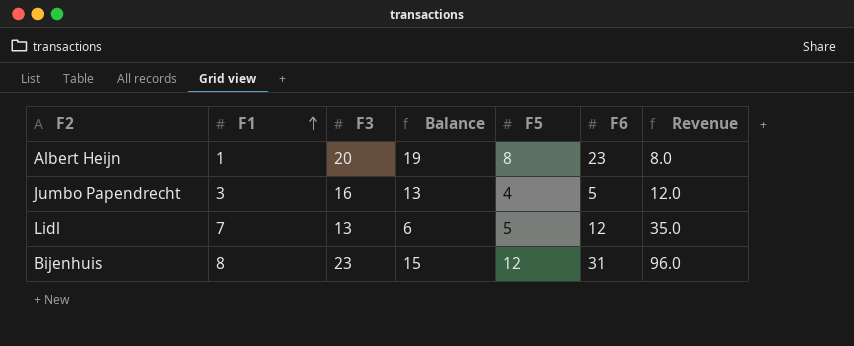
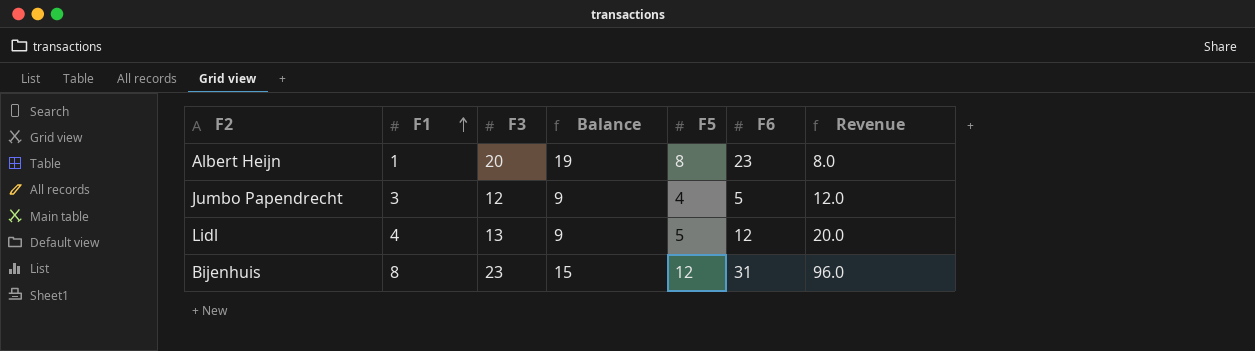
Jumbo Papendrecht | F3: 16 -> 12
Jumbo Papendrecht | Balance: 13 -> 9
Lidl | F1: 7 -> 4
Lidl | Balance: 6 -> 9
Lidl | Revenue: 35.0 -> 20.0

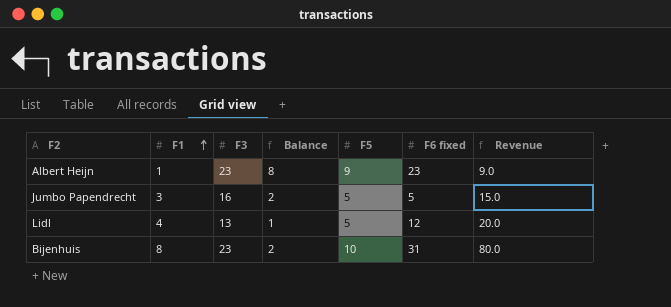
column Balance | formula: [F3] - [F1] -> [F5] - [F1]
column name: F6 -> F6 fixed
Albert Heijn | F3: 20 -> 23
Albert Heijn | F5: 8 -> 9
Albert Heijn | Revenue: 8.0 -> 9.0
Jumbo Papendrecht | F3: 12 -> 16
Jumbo Papendrecht | F5: 4 -> 5
Jumbo Papendrecht | Revenue: 12.0 -> 15.0
Bijenhuis | F5: 12 -> 10
Bijenhuis | Revenue: 96.0 -> 80.0

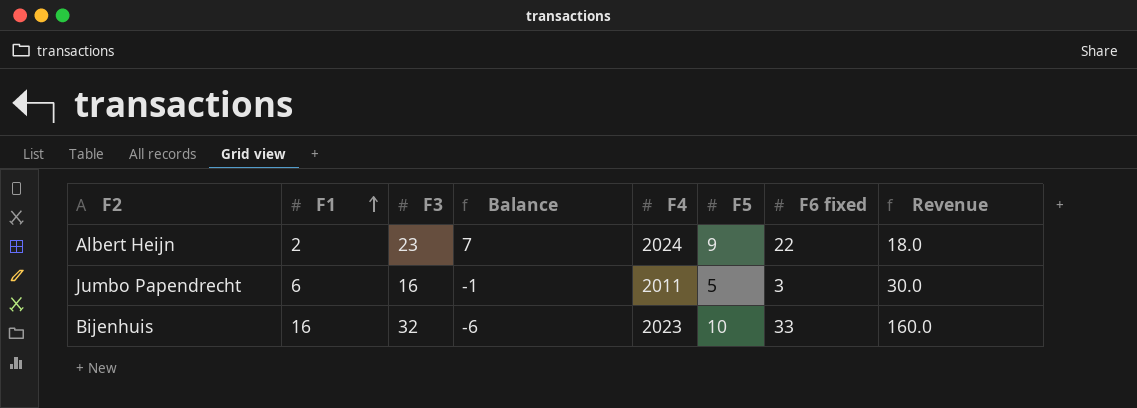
column F4 | position: none -> 5
row Lidl: 4 | 13 | 1 | 5 | 12 | 20.0 -> none
Albert Heijn | F1: 1 -> 2
Albert Heijn | Balance: 8 -> 7
Albert Heijn | F6 fixed: 23 -> 22
Albert Heijn | Revenue: 9.0 -> 18.0
Jumbo Papendrecht | F1: 3 -> 6
Jumbo Papendrecht | Balance: 2 -> -1
Jumbo Papendrecht | F6 fixed: 5 -> 3
Jumbo Papendrecht | Revenue: 15.0 -> 30.0
Bijenhuis | F1: 8 -> 16
Bijenhuis | F3: 23 -> 32
Bijenhuis | Balance: 2 -> -6
Bijenhuis | F6 fixed: 31 -> 33
Bijenhuis | Revenue: 80.0 -> 160.0

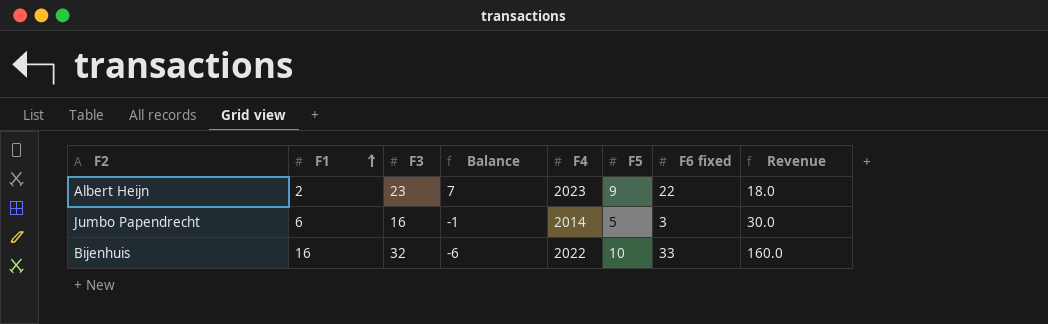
Albert Heijn | F4: 2024 -> 2023
Jumbo Papendrecht | F4: 2011 -> 2014
Bijenhuis | F4: 2023 -> 2022

